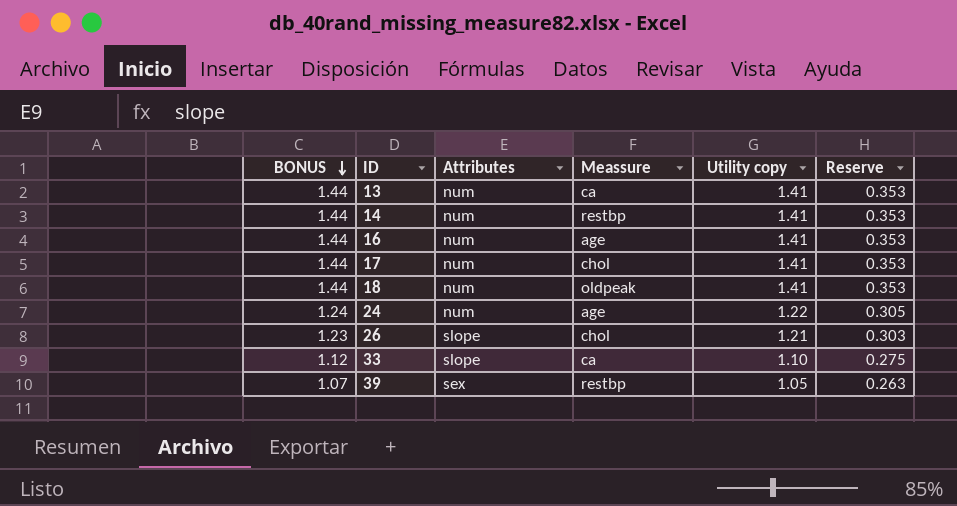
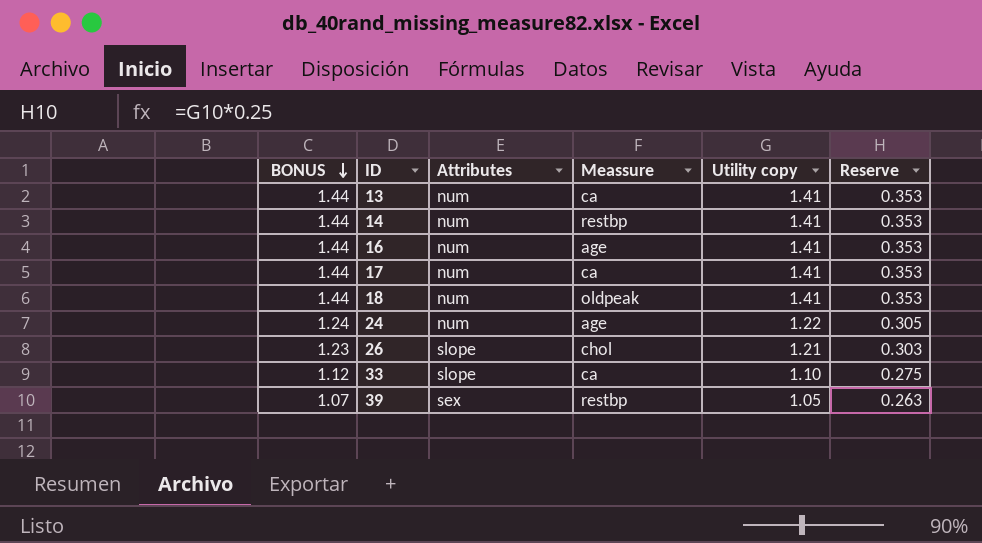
17 | Meassure: chol -> ca

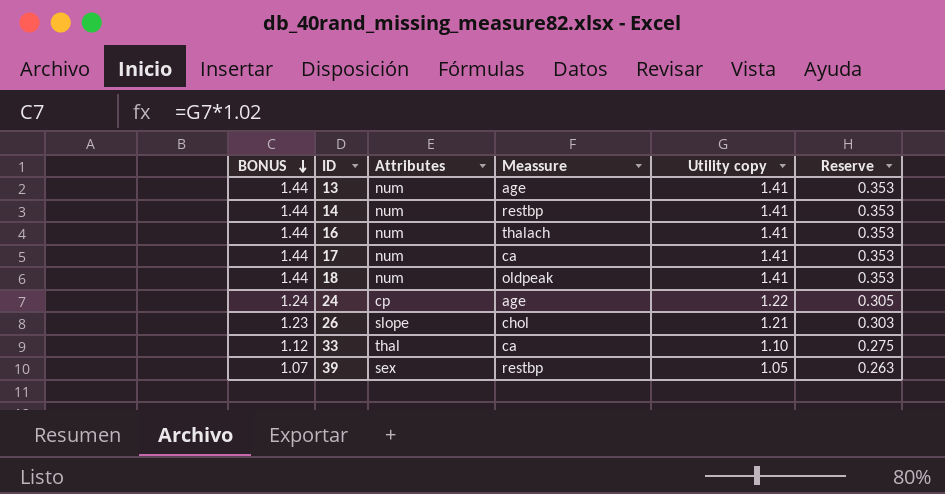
13 | Meassure: ca -> age
16 | Meassure: age -> thalach
24 | Attributes: num -> cp
33 | Attributes: slope -> thal

